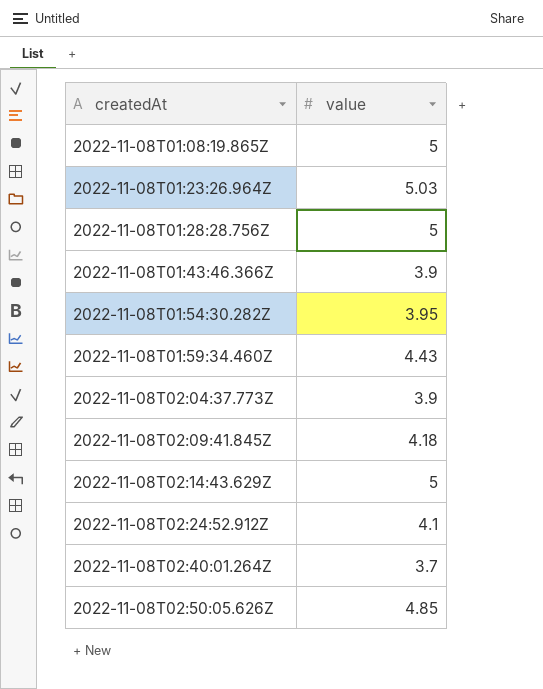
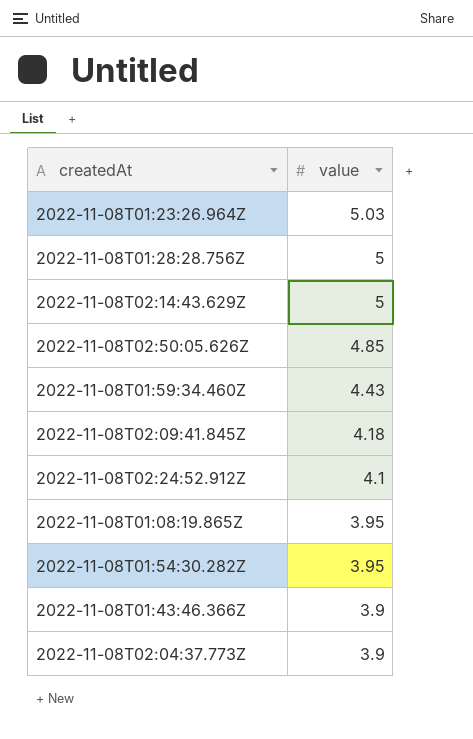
row order: createdAt ascending -> value descending
row 2022-11-08T02:40:01.264Z: 3.7 -> none
2022-11-08T01:08:19.865Z | value: 5 -> 3.95

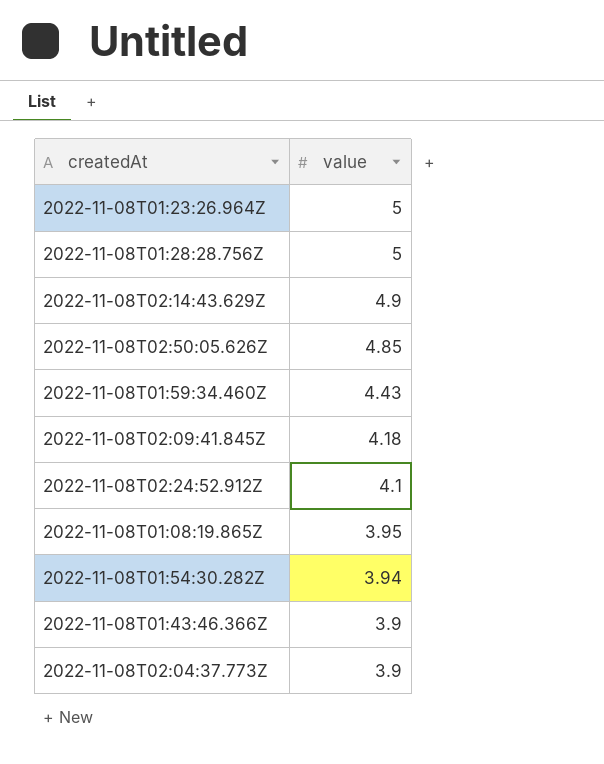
2022-11-08T01:23:26.964Z | value: 5.03 -> 5
2022-11-08T02:14:43.629Z | value: 5 -> 4.9
2022-11-08T01:54:30.282Z | value: 3.95 -> 3.94

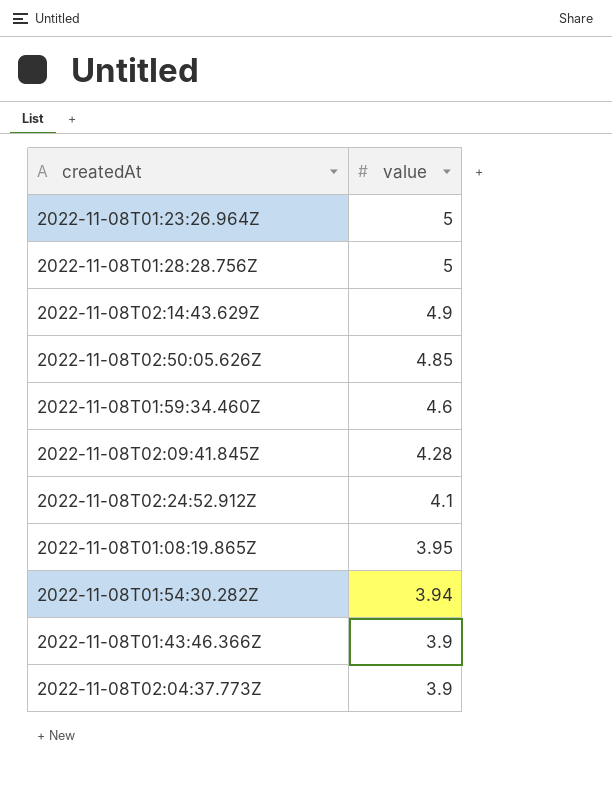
2022-11-08T01:59:34.460Z | value: 4.43 -> 4.6
2022-11-08T02:09:41.845Z | value: 4.18 -> 4.28

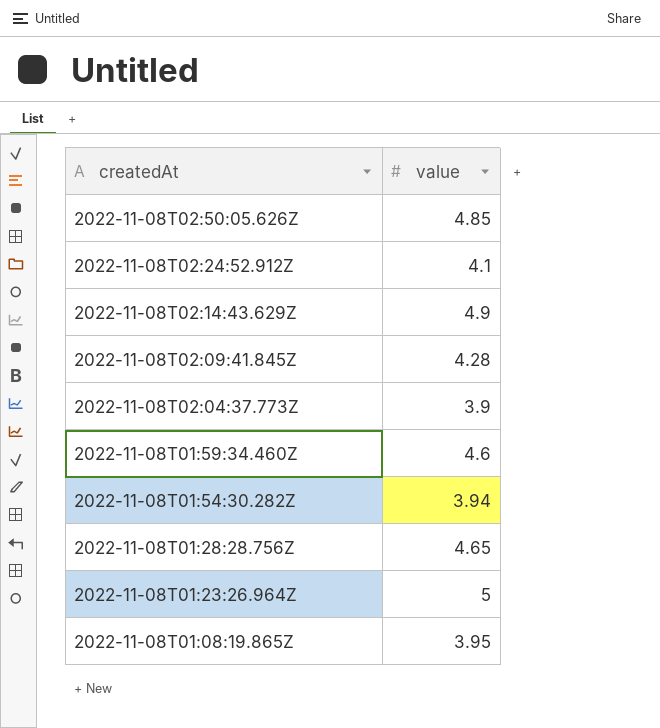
row order: value descending -> createdAt descending
row 2022-11-08T01:43:46.366Z: 3.9 -> none
2022-11-08T01:28:28.756Z | value: 5 -> 4.65

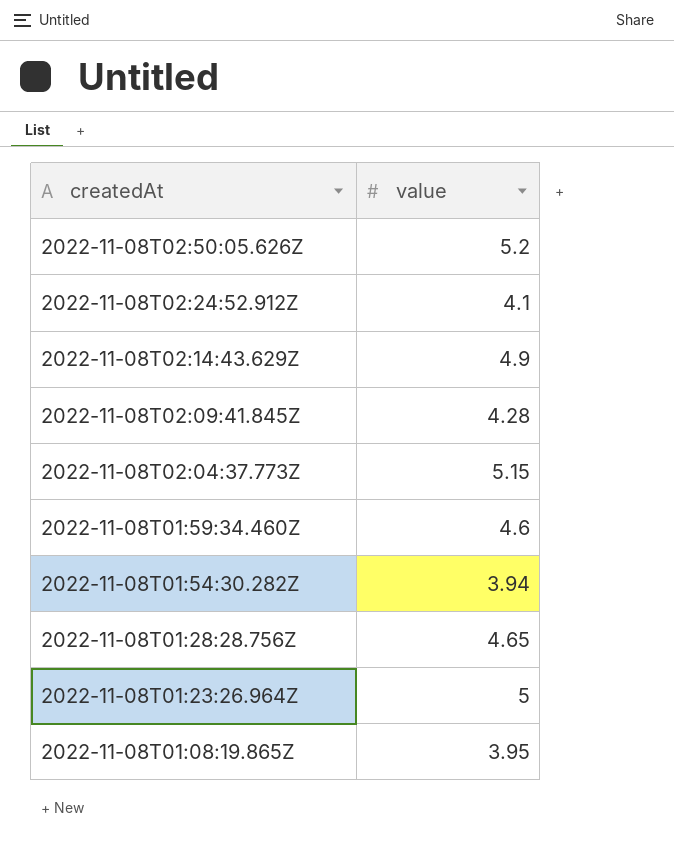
2022-11-08T02:50:05.626Z | value: 4.85 -> 5.2
2022-11-08T02:04:37.773Z | value: 3.9 -> 5.15

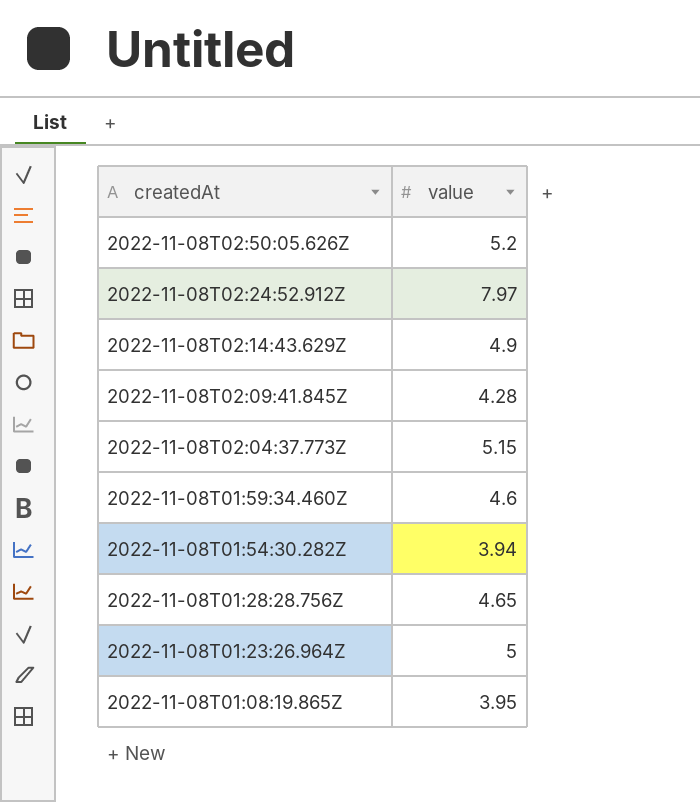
2022-11-08T02:24:52.912Z | value: 4.1 -> 7.97

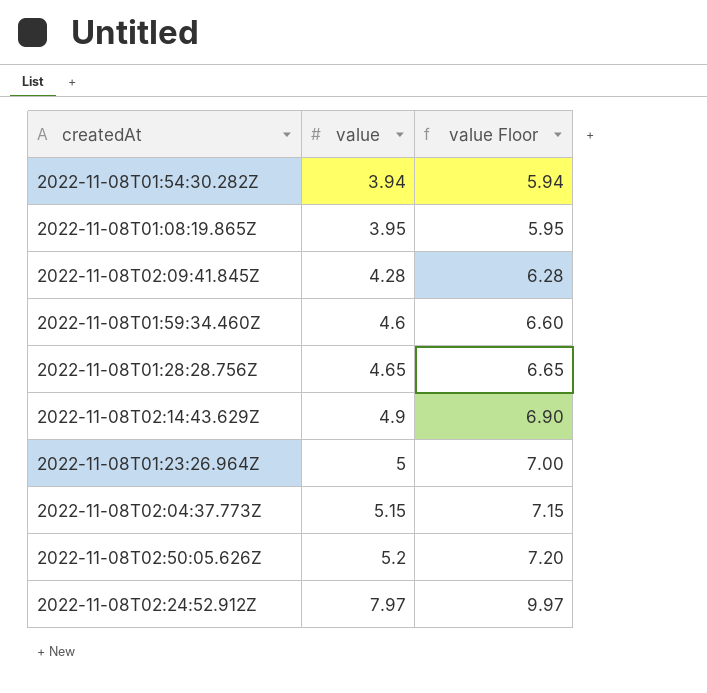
row order: createdAt descending -> value ascending
column value Floor | formula: none -> [value] + 2

